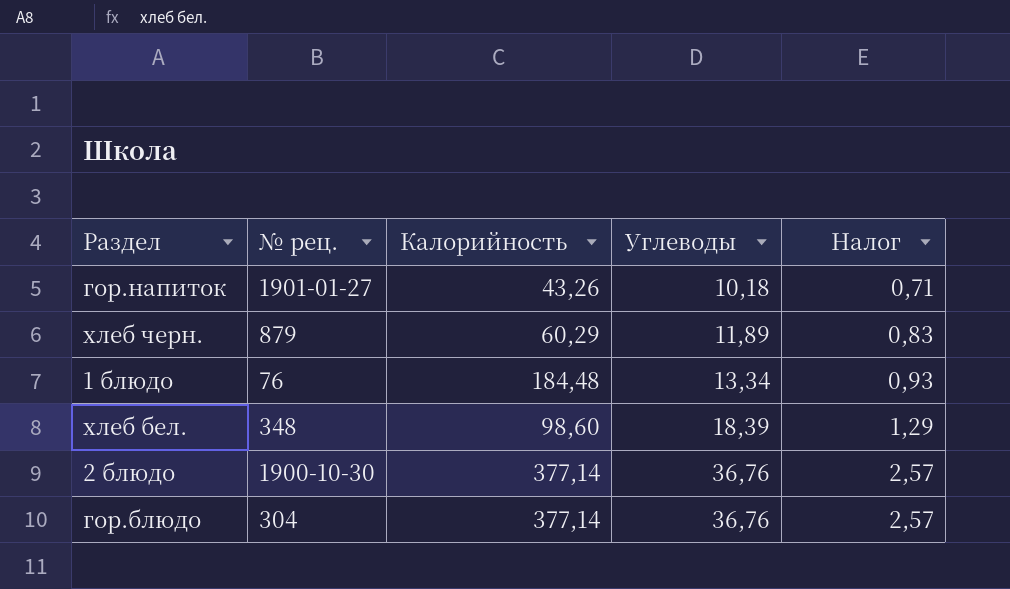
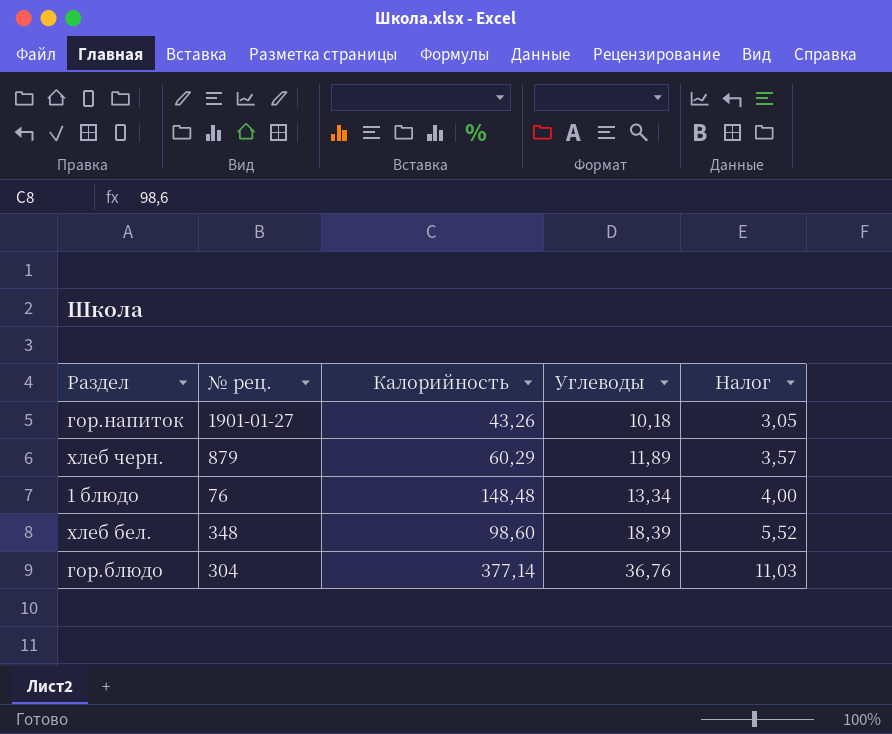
column Налог | formula: [Углеводы] * 0,07 -> [Углеводы] * 0,3
row 2 блюдо: 1900-10-30 | 377,14 | 36,76 | 2,57 -> none
1 блюдо | Калорийность: 184,48 -> 148,48

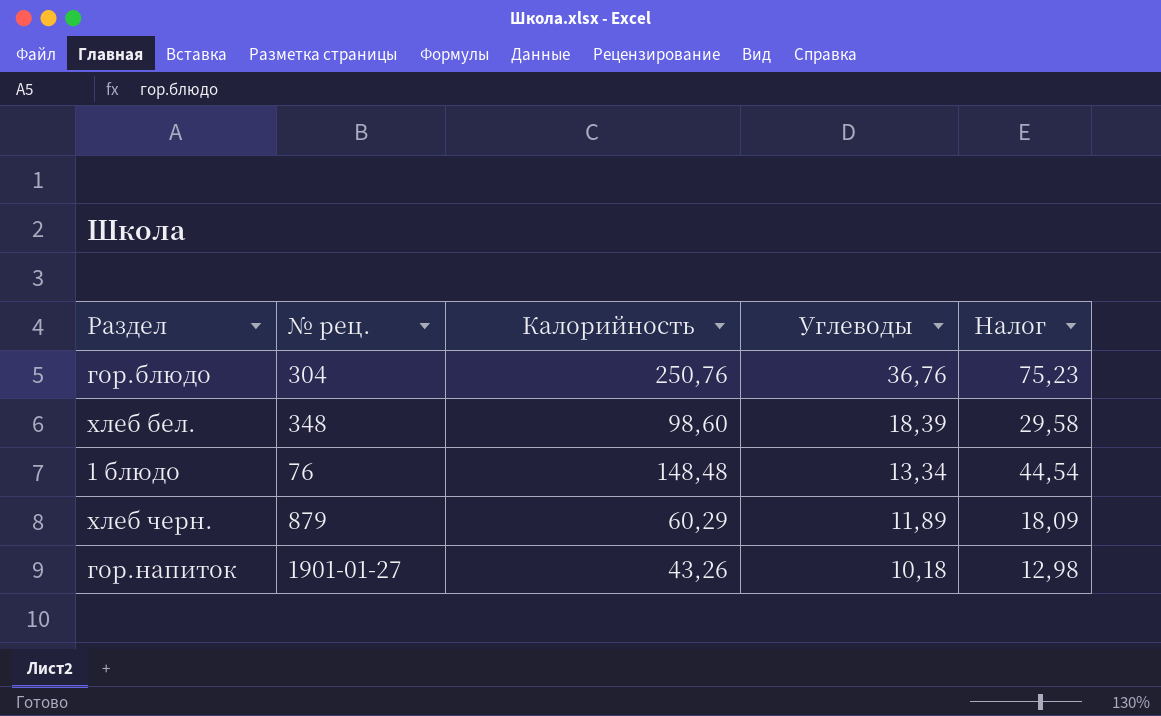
row order: Углеводы ascending -> Углеводы descending
column Налог | formula: [Углеводы] * 0,3 -> [Калорийность] * 0,3
гор.блюдо | Калорийность: 377,14 -> 250,76

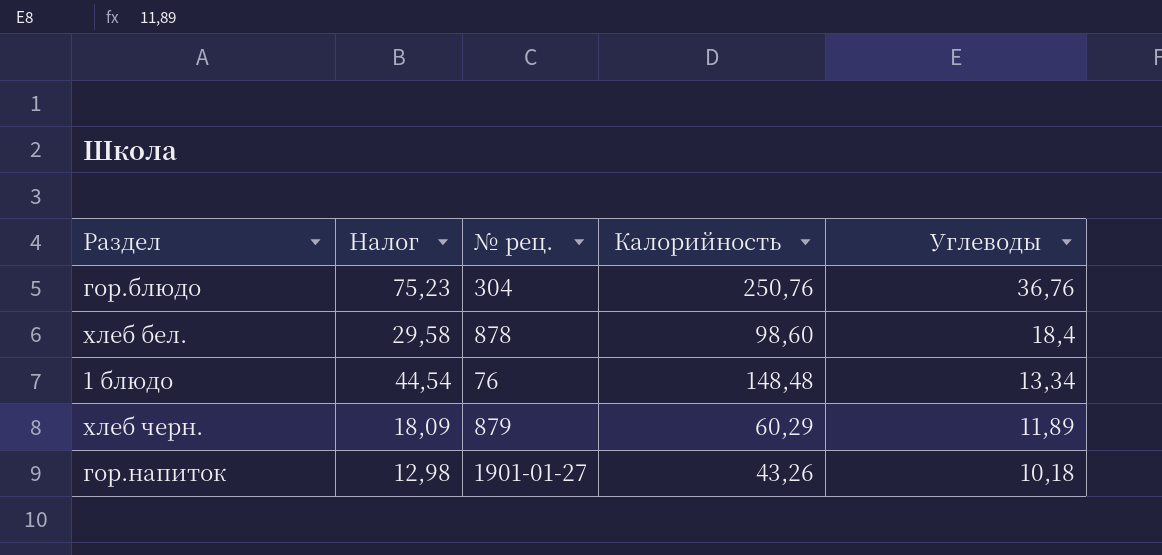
column Налог | position: 5 -> 2
хлеб бел. | № рец.: 348 -> 878
хлеб бел. | Углеводы: 18,39 -> 18,4

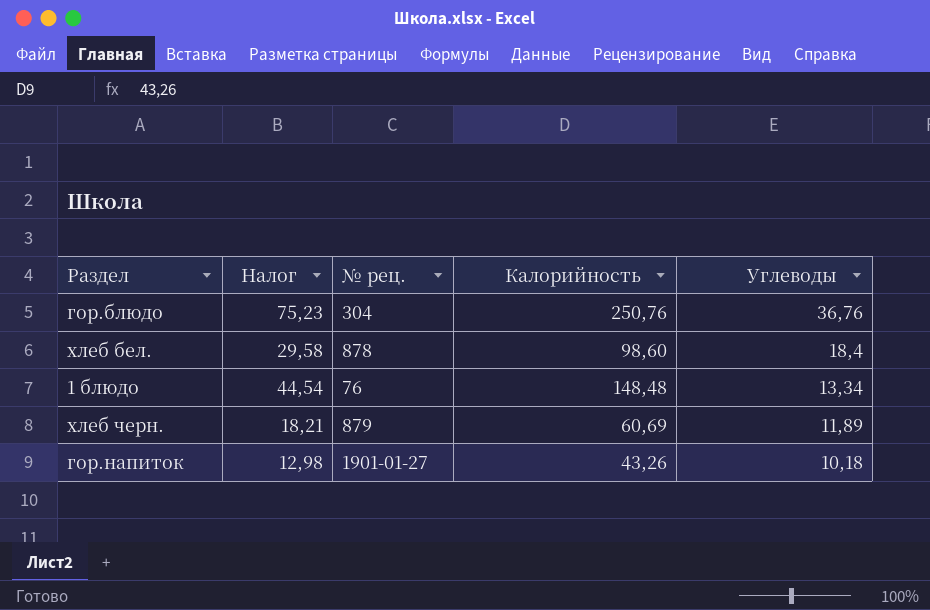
хлеб черн. | Налог: 18,09 -> 18,21
хлеб черн. | Калорийность: 60,29 -> 60,69

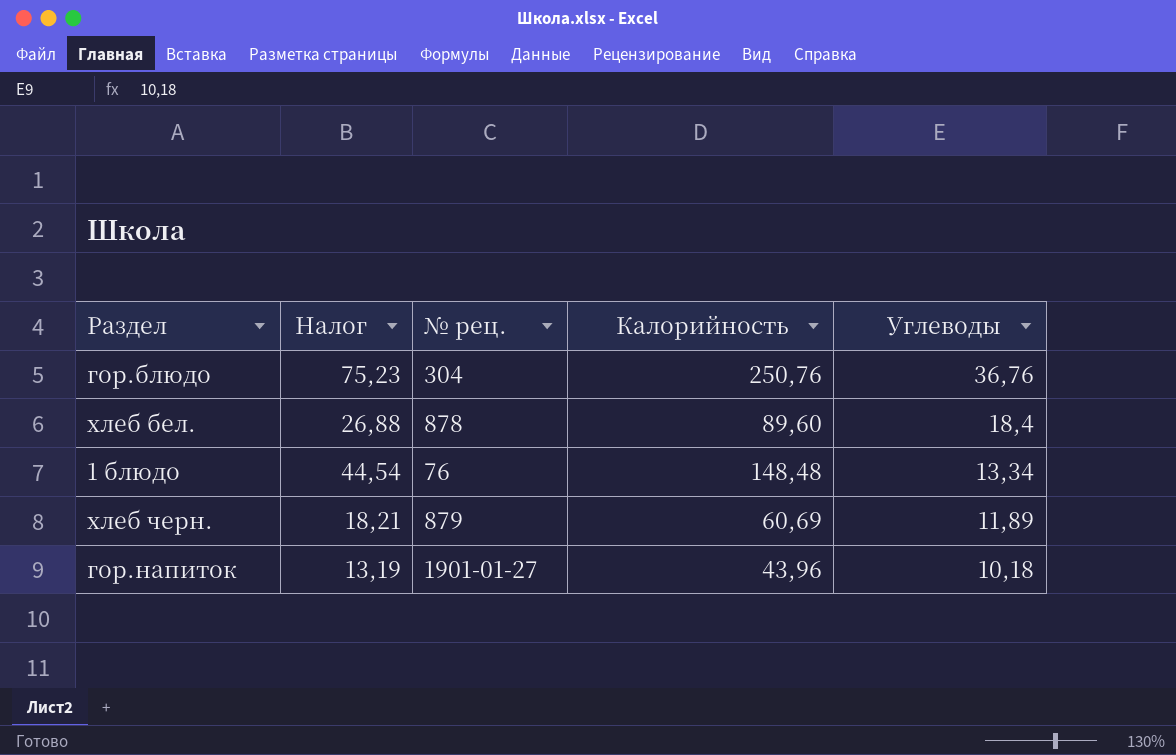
хлеб бел. | Налог: 29,58 -> 26,88
хлеб бел. | Калорийность: 98,60 -> 89,60
гор.напиток | Налог: 12,98 -> 13,19
гор.напиток | Калорийность: 43,26 -> 43,96

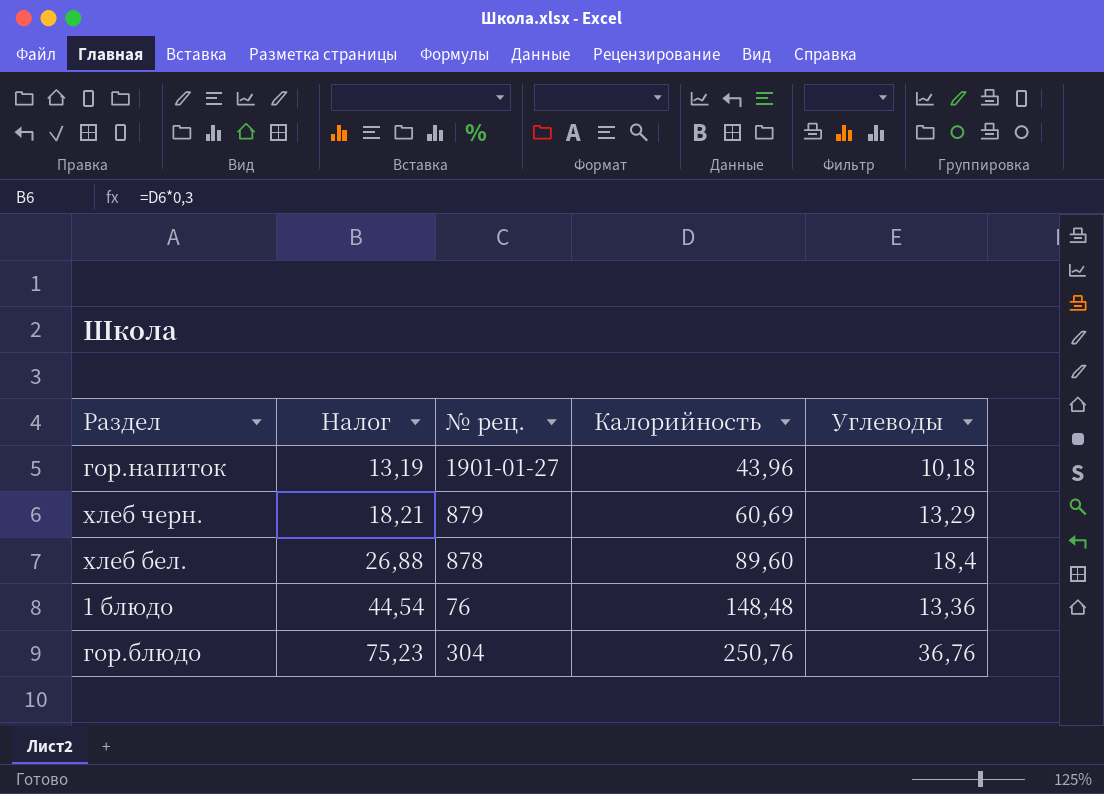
row order: Углеводы descending -> Налог ascending
хлеб черн. | Углеводы: 11,89 -> 13,29
1 блюдо | Углеводы: 13,34 -> 13,36

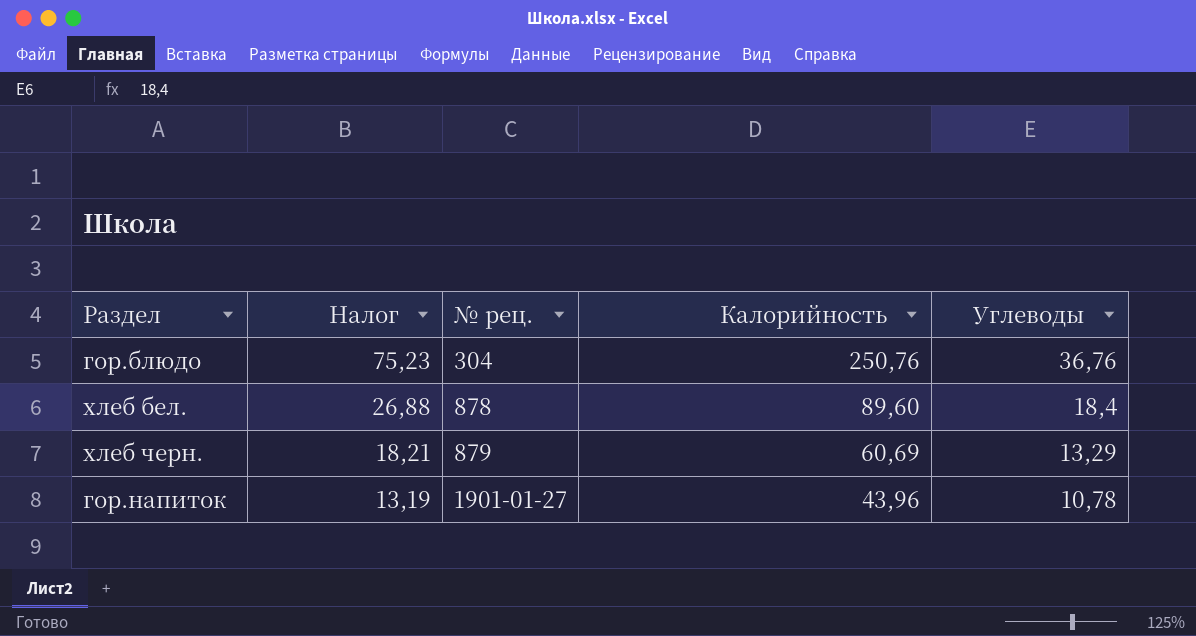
row order: Налог ascending -> Налог descending
row 1 блюдо: 44,54 | 76 | 148,48 | 13,36 -> none
гор.напиток | Углеводы: 10,18 -> 10,78

